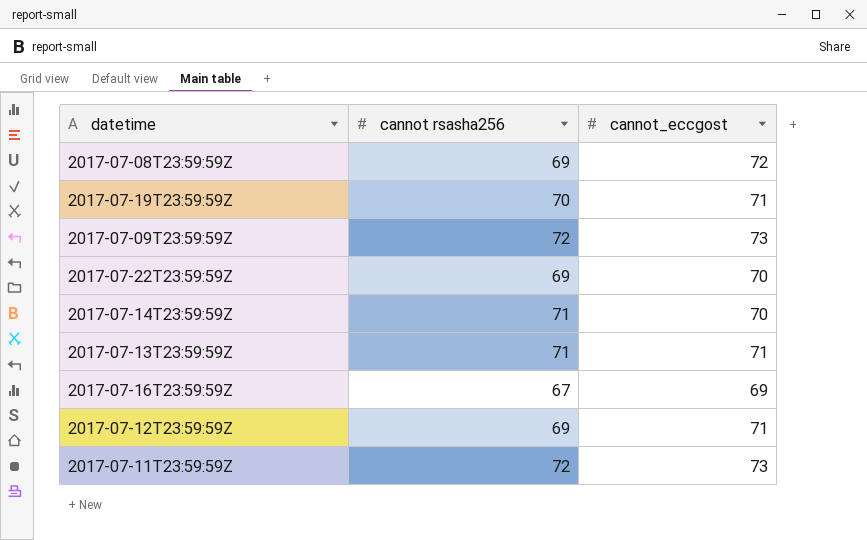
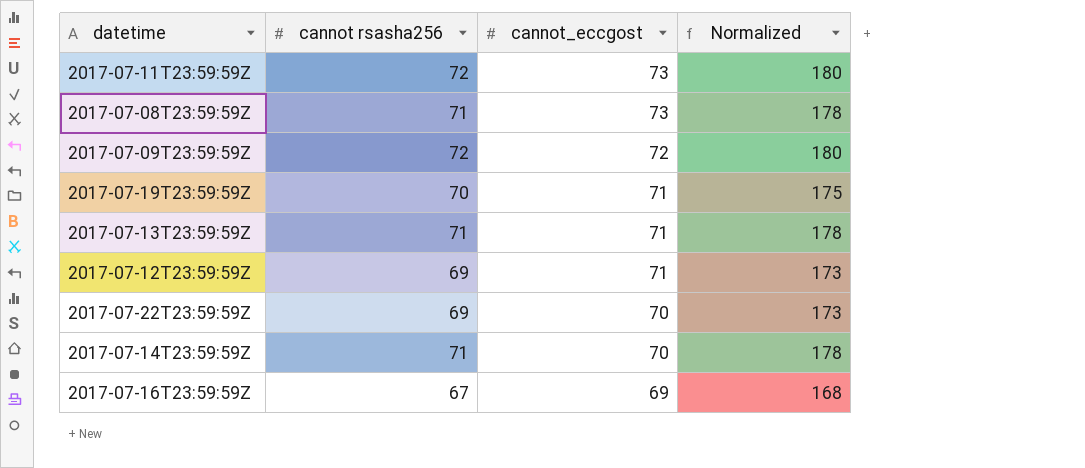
row order: none -> cannot_eccgost descending
column Normalized | formula: none -> [cannot rsasha256] * 2.5
2017-07-08T23:59:59Z | cannot rsasha256: 69 -> 71
2017-07-08T23:59:59Z | cannot_eccgost: 72 -> 73
2017-07-09T23:59:59Z | cannot_eccgost: 73 -> 72

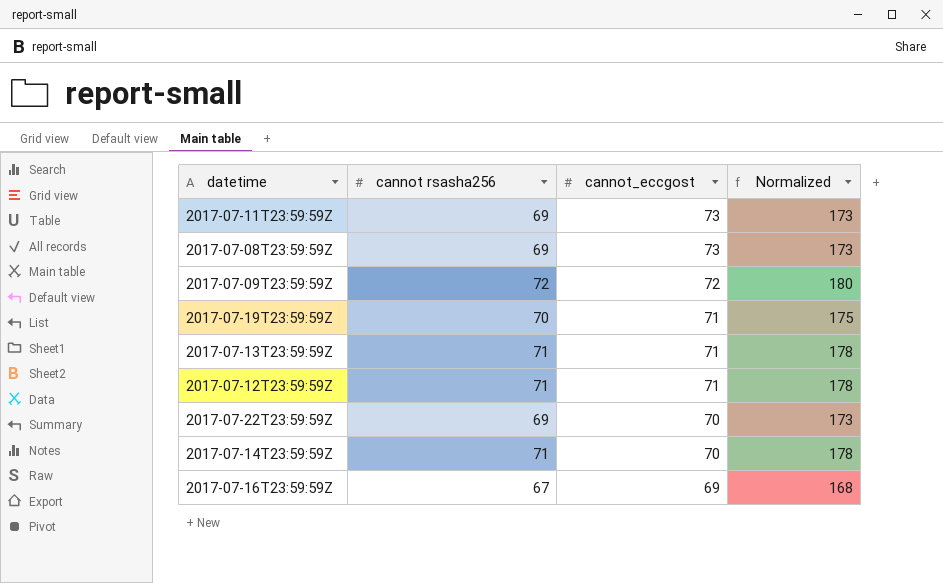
2017-07-11T23:59:59Z | cannot rsasha256: 72 -> 69
2017-07-11T23:59:59Z | Normalized: 180 -> 173
2017-07-08T23:59:59Z | cannot rsasha256: 71 -> 69
2017-07-08T23:59:59Z | Normalized: 178 -> 173
2017-07-12T23:59:59Z | cannot rsasha256: 69 -> 71
2017-07-12T23:59:59Z | Normalized: 173 -> 178

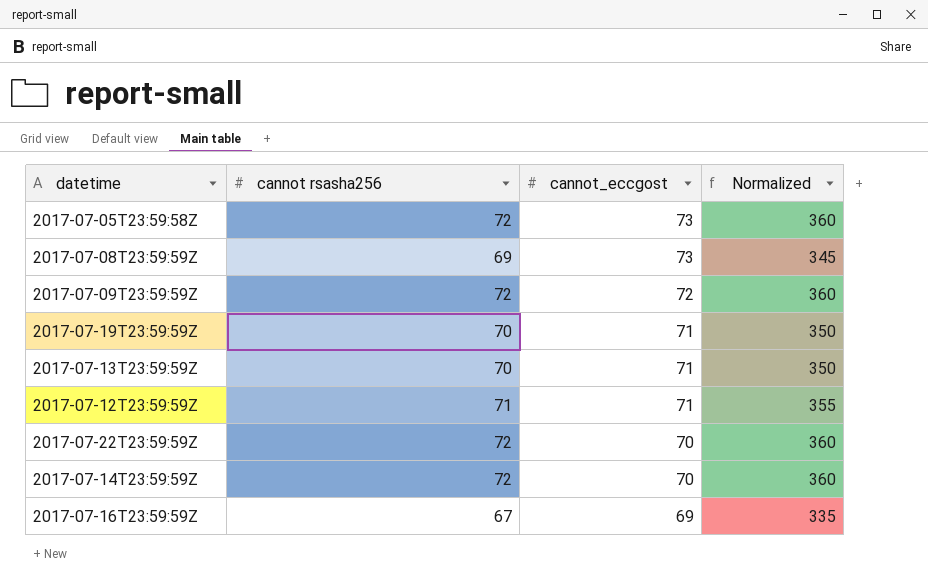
column Normalized | formula: [cannot rsasha256] * 2.5 -> [cannot rsasha256] * 5
row 2017-07-11T23:59:59Z: 69 | 73 | 173 -> none
row 2017-07-05T23:59:58Z: none -> 72 | 73 | 360
2017-07-13T23:59:59Z | cannot rsasha256: 71 -> 70
2017-07-22T23:59:59Z | cannot rsasha256: 69 -> 72
2017-07-14T23:59:59Z | cannot rsasha256: 71 -> 72

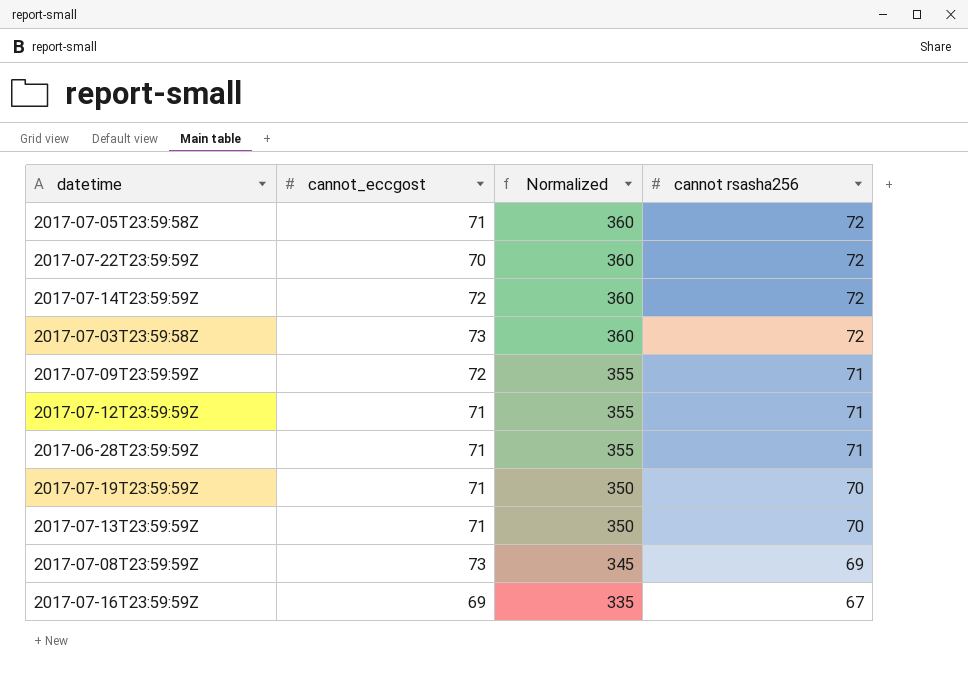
row order: cannot_eccgost descending -> Normalized descending
column cannot rsasha256 | position: 2 -> 4
2017-07-05T23:59:58Z | cannot_eccgost: 73 -> 71
2017-07-14T23:59:59Z | cannot_eccgost: 70 -> 72
row 2017-07-03T23:59:58Z: none -> 73 | 360 | 72
2017-07-09T23:59:59Z | Normalized: 360 -> 355
2017-07-09T23:59:59Z | cannot rsasha256: 72 -> 71
row 2017-06-28T23:59:59Z: none -> 71 | 355 | 71

